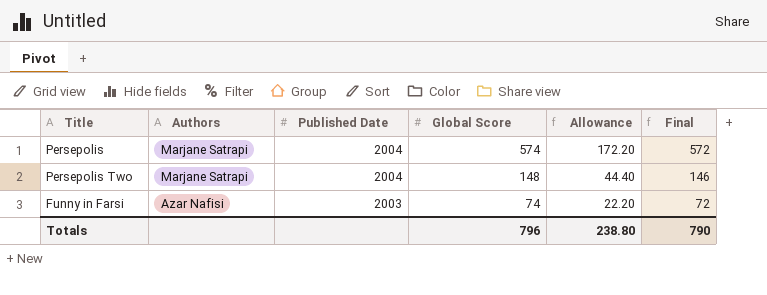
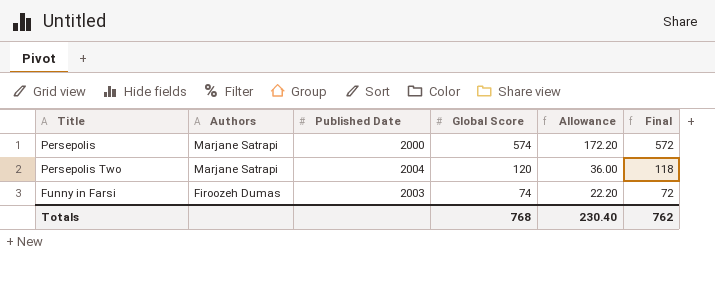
Persepolis | Published Date: 2004 -> 2000
Persepolis Two | Global Score: 148 -> 120
Persepolis Two | Allowance: 44.40 -> 36.00
Persepolis Two | Final: 146 -> 118
Funny in Farsi | Authors: Azar Nafisi -> Firoozeh Dumas
Totals | Global Score: 796 -> 768
Totals | Allowance: 238.80 -> 230.40
Totals | Final: 790 -> 762

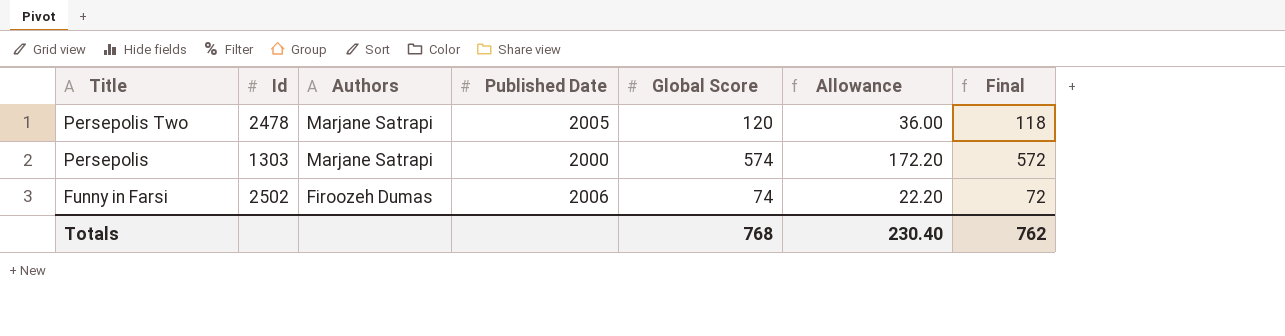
row order: Authors descending -> Title descending
column Id | position: none -> 2
Persepolis Two | Published Date: 2004 -> 2005
Funny in Farsi | Published Date: 2003 -> 2006

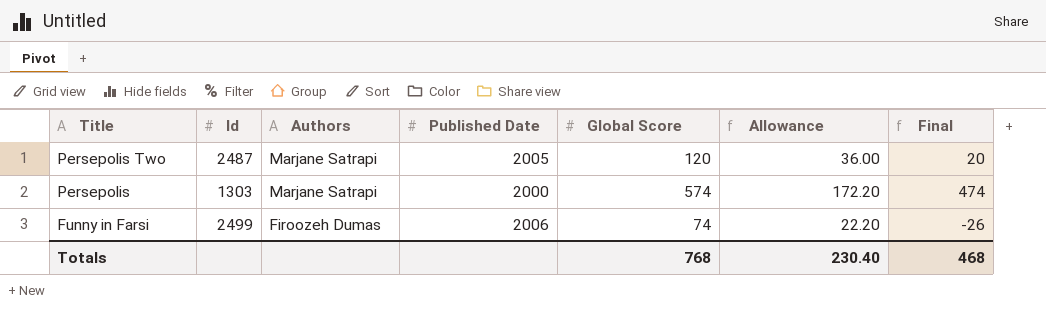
column Final | formula: [Global Score] - 2 -> [Global Score] - 100
Persepolis Two | Id: 2478 -> 2487
Funny in Farsi | Id: 2502 -> 2499
Totals | Final: 762 -> 468

